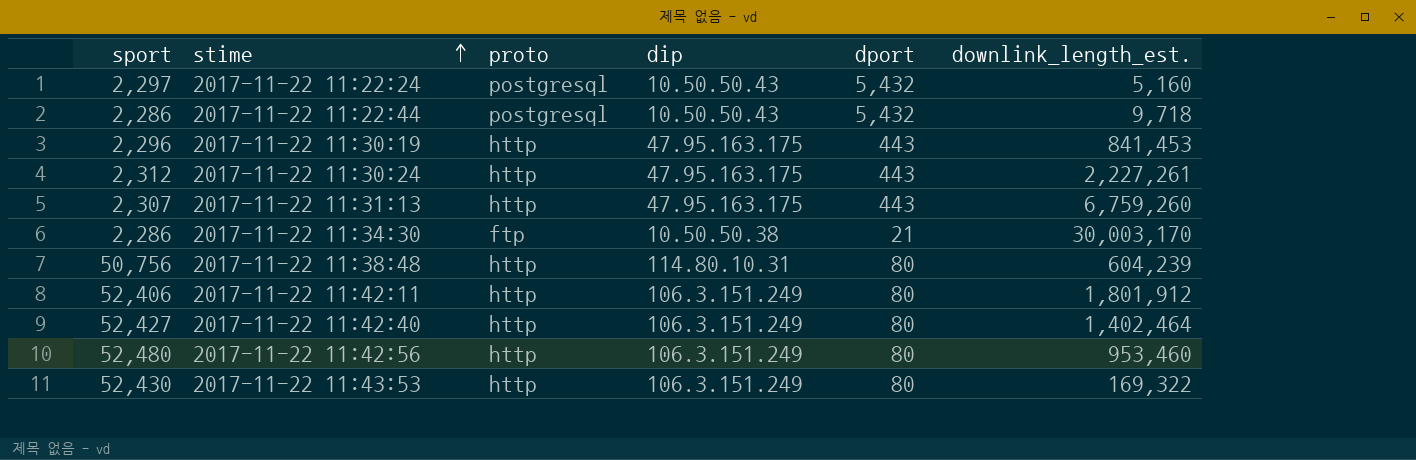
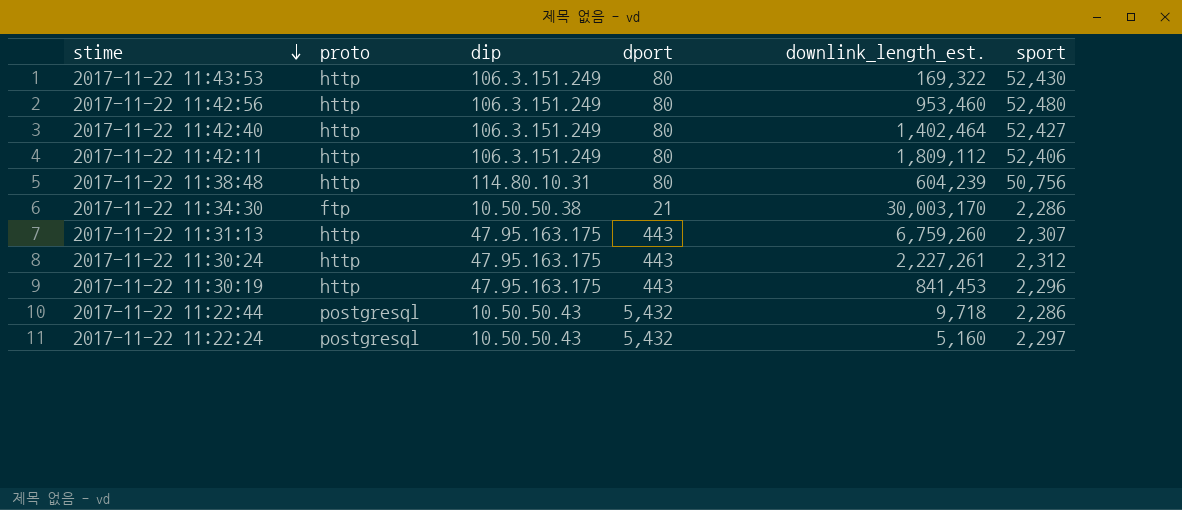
row order: stime ascending -> stime descending
column sport | position: 1 -> 6
2017-11-22 11:42:11 | downlink_length_est.: 1,801,912 -> 1,809,112

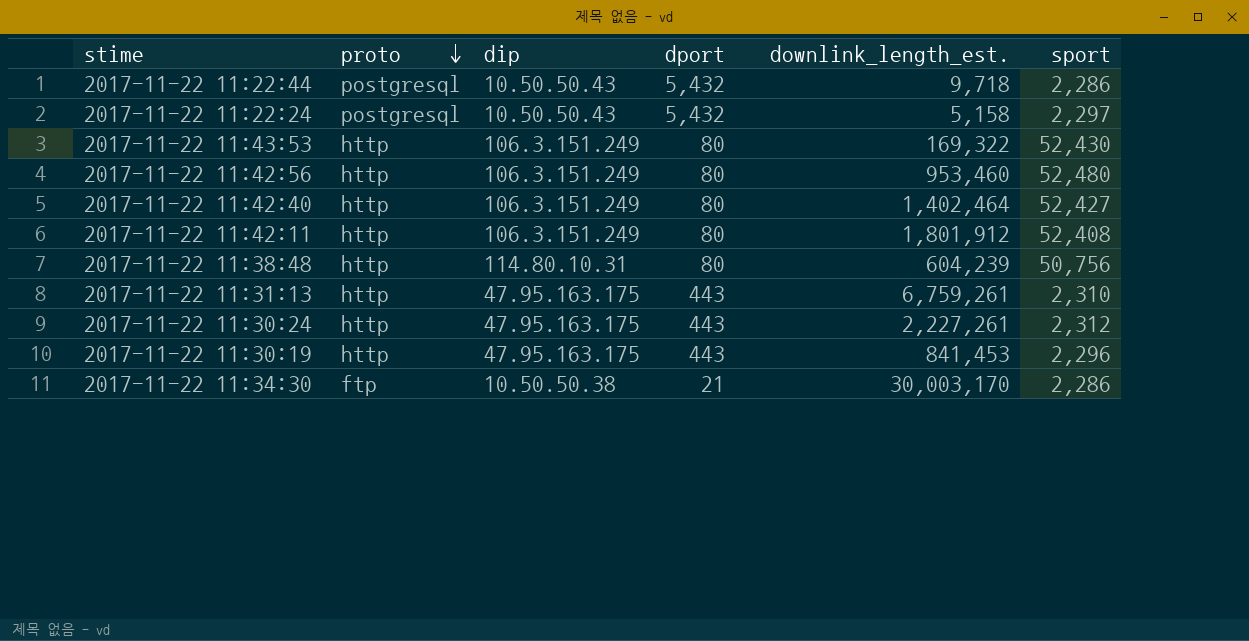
row order: stime descending -> proto descending
2017-11-22 11:22:24 | downlink_length_est.: 5,160 -> 5,158
2017-11-22 11:42:11 | downlink_length_est.: 1,809,112 -> 1,801,912
2017-11-22 11:42:11 | sport: 52,406 -> 52,408
2017-11-22 11:31:13 | downlink_length_est.: 6,759,260 -> 6,759,261
2017-11-22 11:31:13 | sport: 2,307 -> 2,310

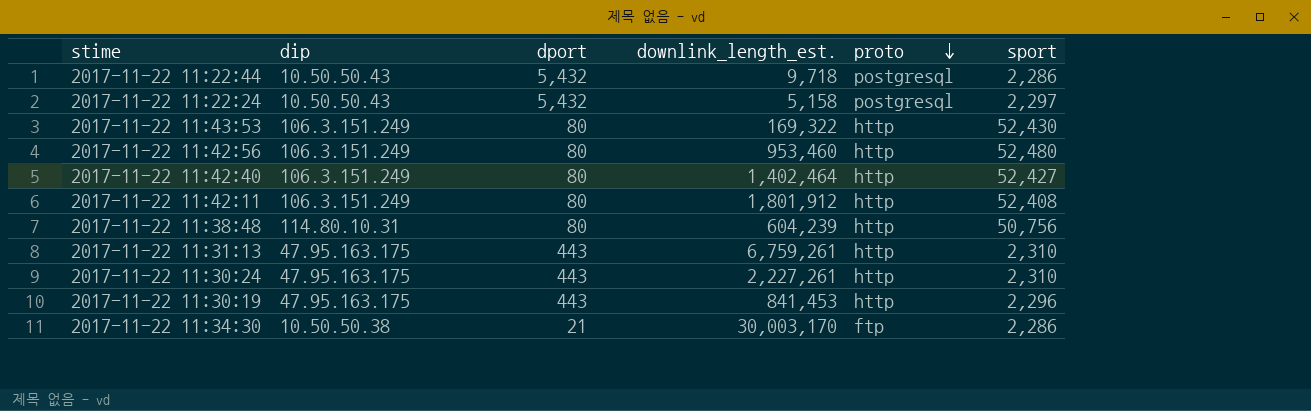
column proto | position: 2 -> 5
2017-11-22 11:30:24 | sport: 2,312 -> 2,310

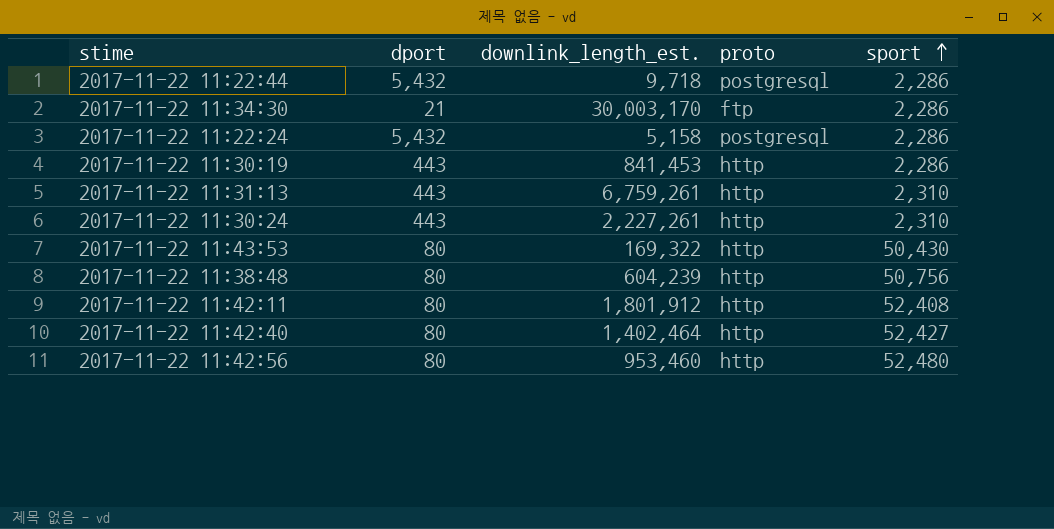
row order: proto descending -> sport ascending
column dip | position: 2 -> none
2017-11-22 11:22:24 | sport: 2,297 -> 2,286
2017-11-22 11:30:19 | sport: 2,296 -> 2,286
2017-11-22 11:43:53 | sport: 52,430 -> 50,430

